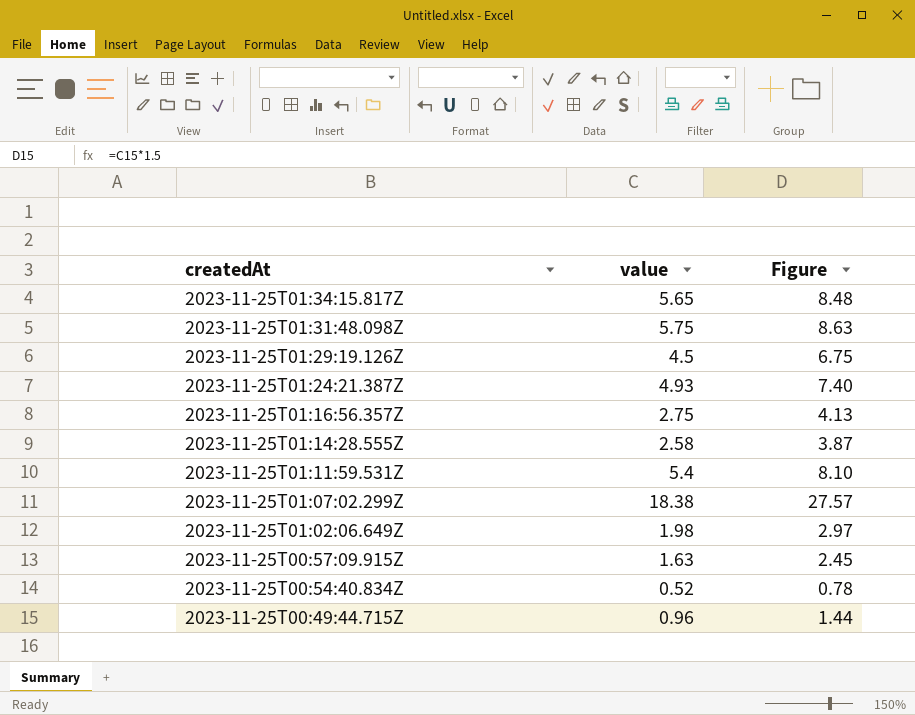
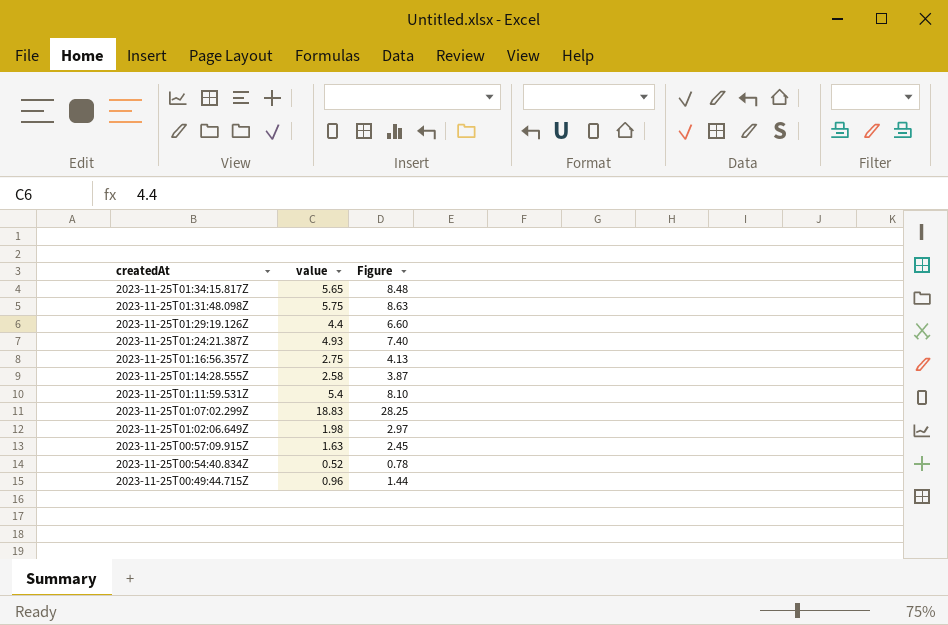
2023-11-25T01:29:19.126Z | value: 4.5 -> 4.4
2023-11-25T01:29:19.126Z | Figure: 6.75 -> 6.60
2023-11-25T01:07:02.299Z | value: 18.38 -> 18.83
2023-11-25T01:07:02.299Z | Figure: 27.57 -> 28.25

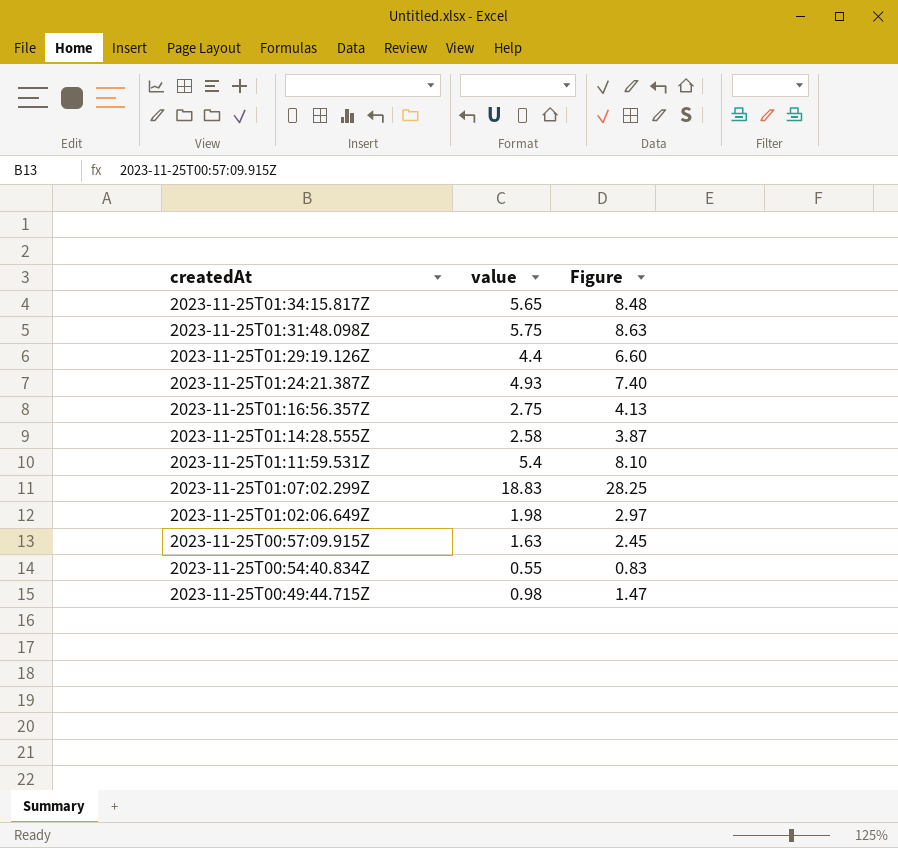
2023-11-25T00:54:40.834Z | value: 0.52 -> 0.55
2023-11-25T00:54:40.834Z | Figure: 0.78 -> 0.83
2023-11-25T00:49:44.715Z | value: 0.96 -> 0.98
2023-11-25T00:49:44.715Z | Figure: 1.44 -> 1.47

